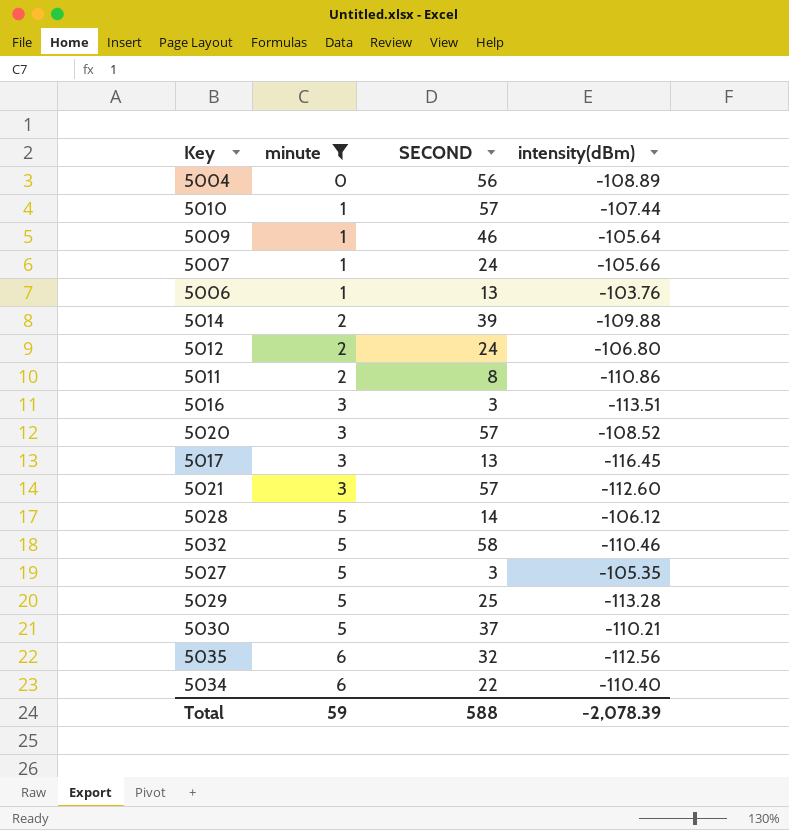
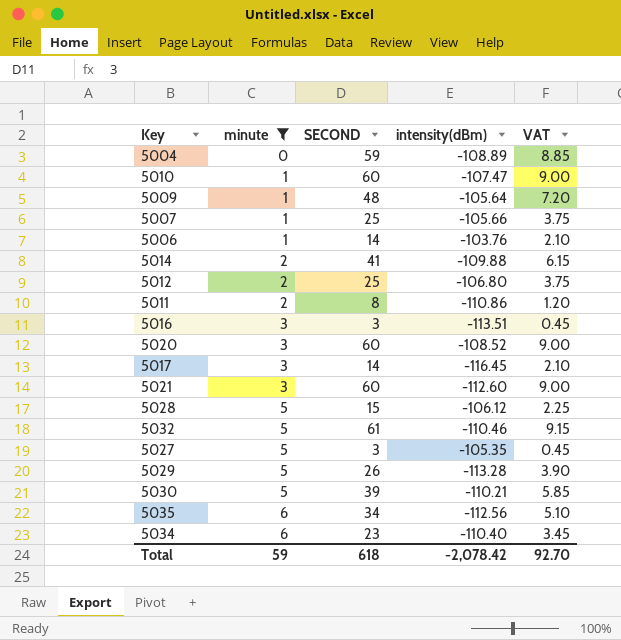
column VAT | formula: none -> [SECOND] * 0.15
5004 | SECOND: 56 -> 59
5010 | SECOND: 57 -> 60
5010 | intensity(dBm): -107.44 -> -107.47
5009 | SECOND: 46 -> 48
5007 | SECOND: 24 -> 25
5006 | SECOND: 13 -> 14
5014 | SECOND: 39 -> 41
5012 | SECOND: 24 -> 25
5020 | SECOND: 57 -> 60
5017 | SECOND: 13 -> 14
5021 | SECOND: 57 -> 60
5028 | SECOND: 14 -> 15
5032 | SECOND: 58 -> 61
5029 | SECOND: 25 -> 26
5030 | SECOND: 37 -> 39
5035 | SECOND: 32 -> 34
5034 | SECOND: 22 -> 23
Total | SECOND: 588 -> 618
Total | intensity(dBm): -2,078.39 -> -2,078.42

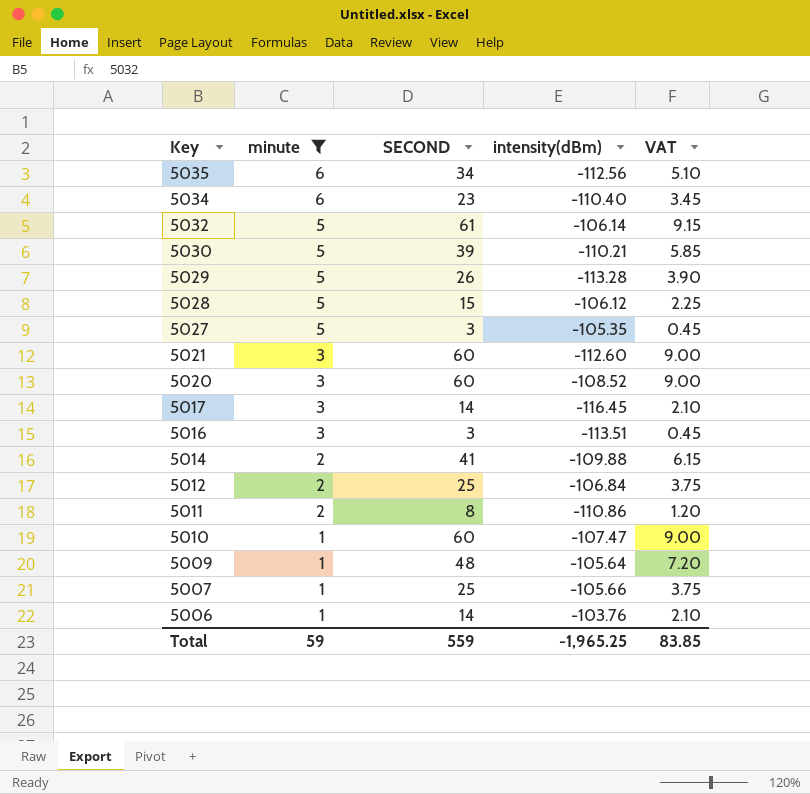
row order: minute ascending -> Key descending
row 5004: 0 | 59 | -108.89 | 8.85 -> none
5032 | intensity(dBm): -110.46 -> -106.14
5012 | intensity(dBm): -106.80 -> -106.84
Total | SECOND: 618 -> 559
Total | intensity(dBm): -2,078.42 -> -1,965.25
Total | VAT: 92.70 -> 83.85

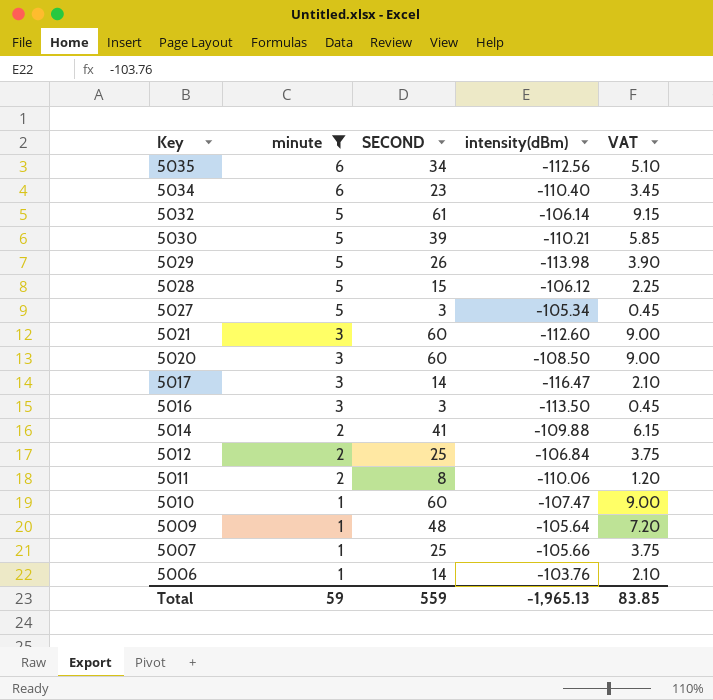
5029 | intensity(dBm): -113.28 -> -113.98
5027 | intensity(dBm): -105.35 -> -105.34
5020 | intensity(dBm): -108.52 -> -108.50
5017 | intensity(dBm): -116.45 -> -116.47
5016 | intensity(dBm): -113.51 -> -113.50
5011 | intensity(dBm): -110.86 -> -110.06
Total | intensity(dBm): -1,965.25 -> -1,965.13

